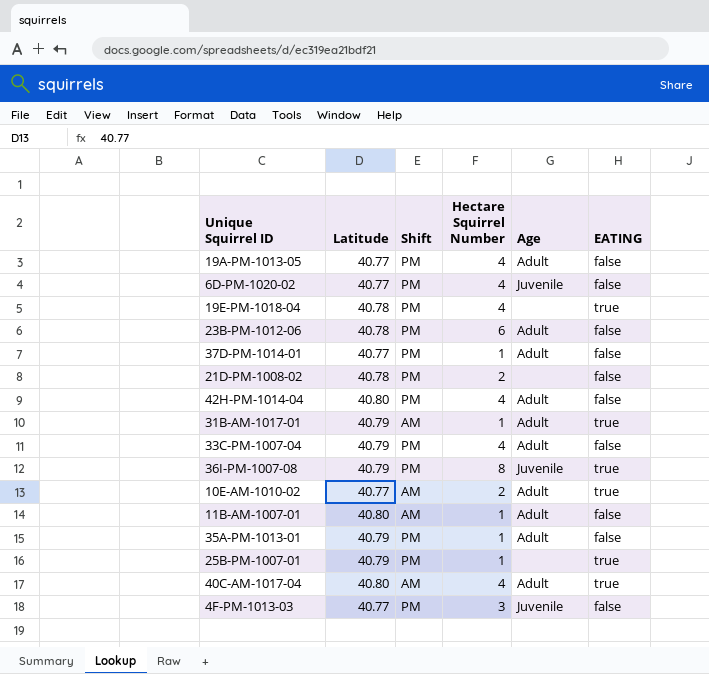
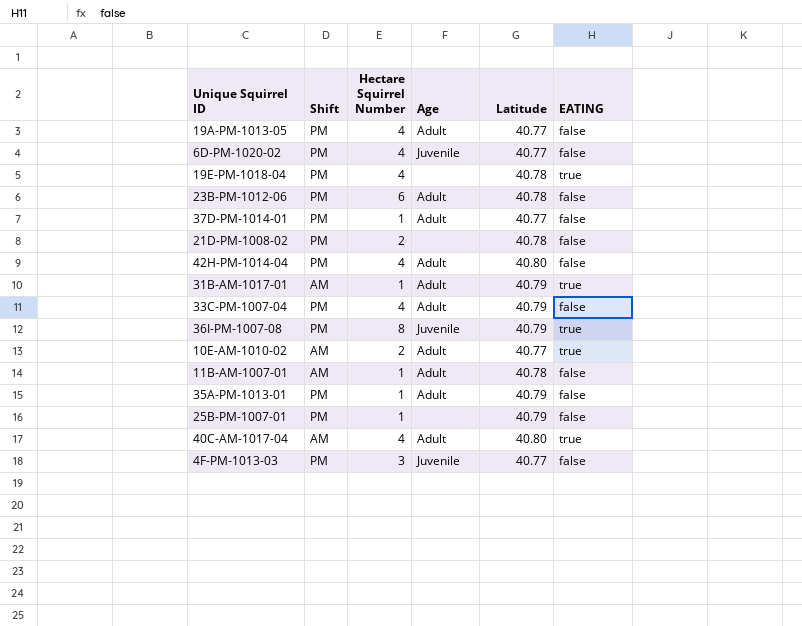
column Latitude | position: 2 -> 5
11B-AM-1007-01 | Latitude: 40.80 -> 40.78
25B-PM-1007-01 | EATING: true -> false

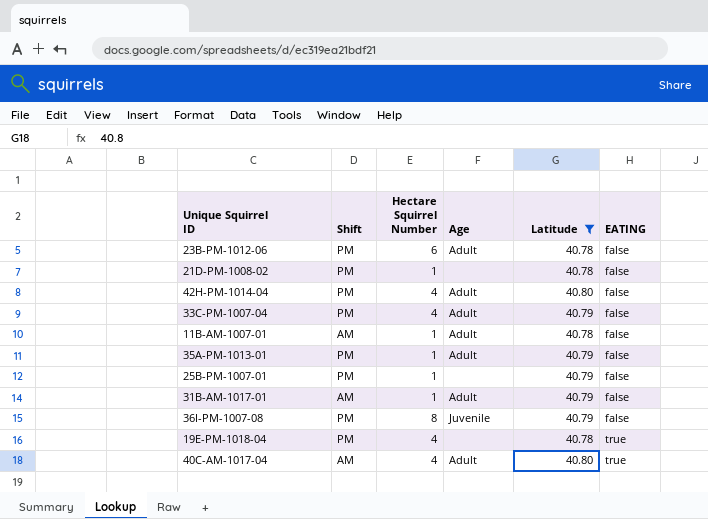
filter: none -> Latitude != 40.77
row order: none -> EATING ascending
21D-PM-1008-02 | Hectare Squirrel Number: 2 -> 1
31B-AM-1017-01 | EATING: true -> false
36I-PM-1007-08 | EATING: true -> false

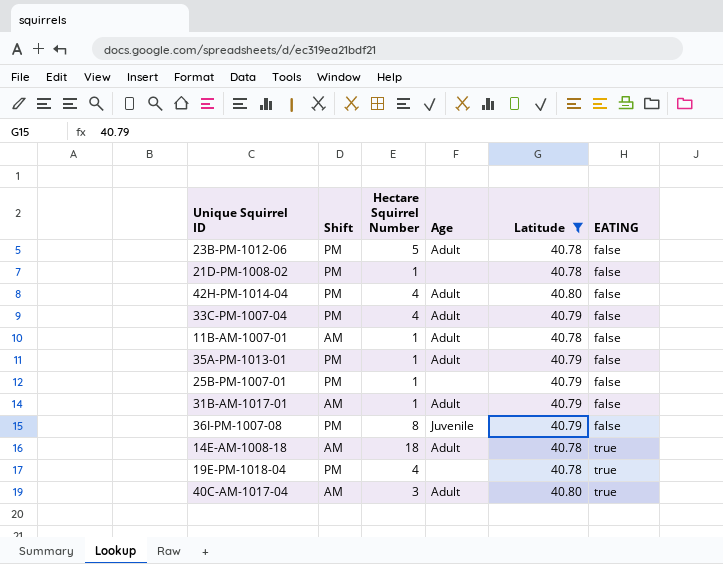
23B-PM-1012-06 | Hectare Squirrel Number: 6 -> 5
row 14E-AM-1008-18: none -> AM | 18 | Adult | 40.78 | true
40C-AM-1017-04 | Hectare Squirrel Number: 4 -> 3

